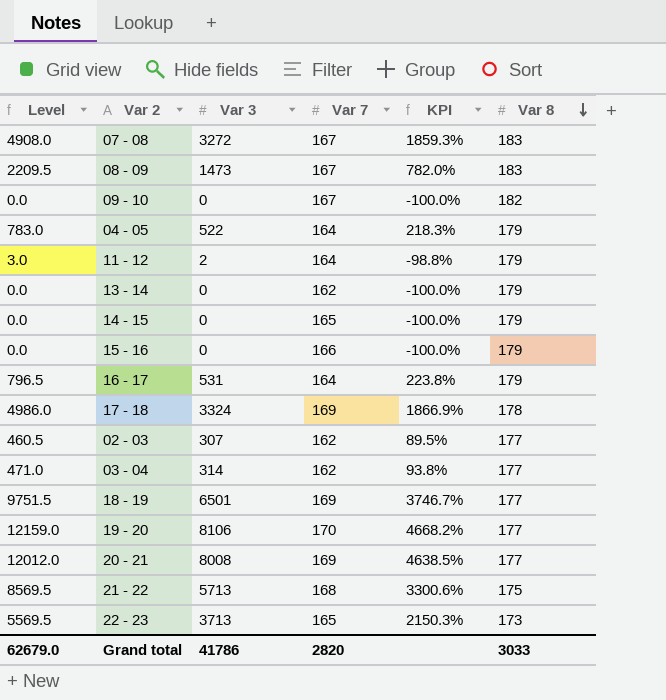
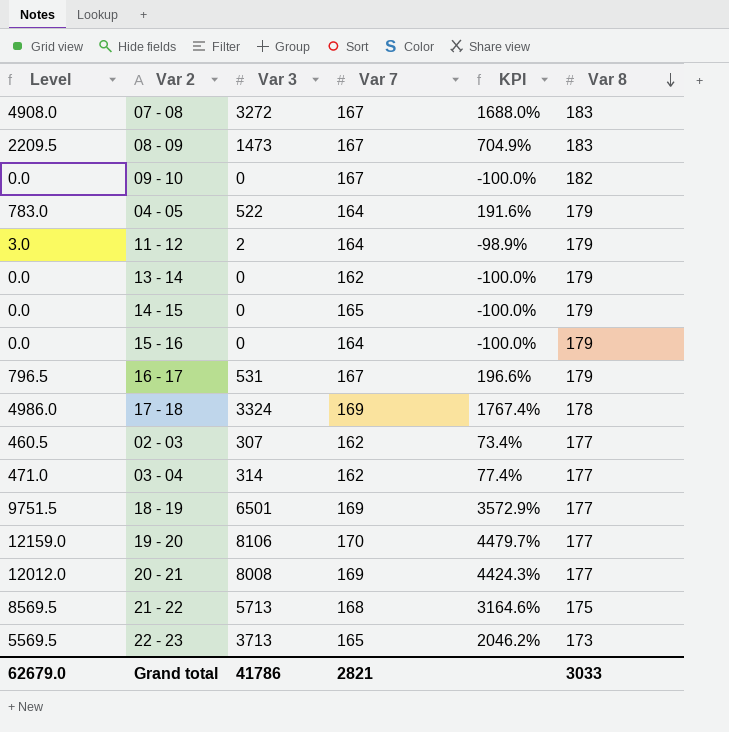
column KPI | formula: ([Var 3] - [Var 7]) / [Var 7] -> ([Var 3] - [Var 8]) / [Var 8]
15 - 16 | Var 7: 166 -> 164
16 - 17 | Var 7: 164 -> 167
Grand total | Var 7: 2820 -> 2821

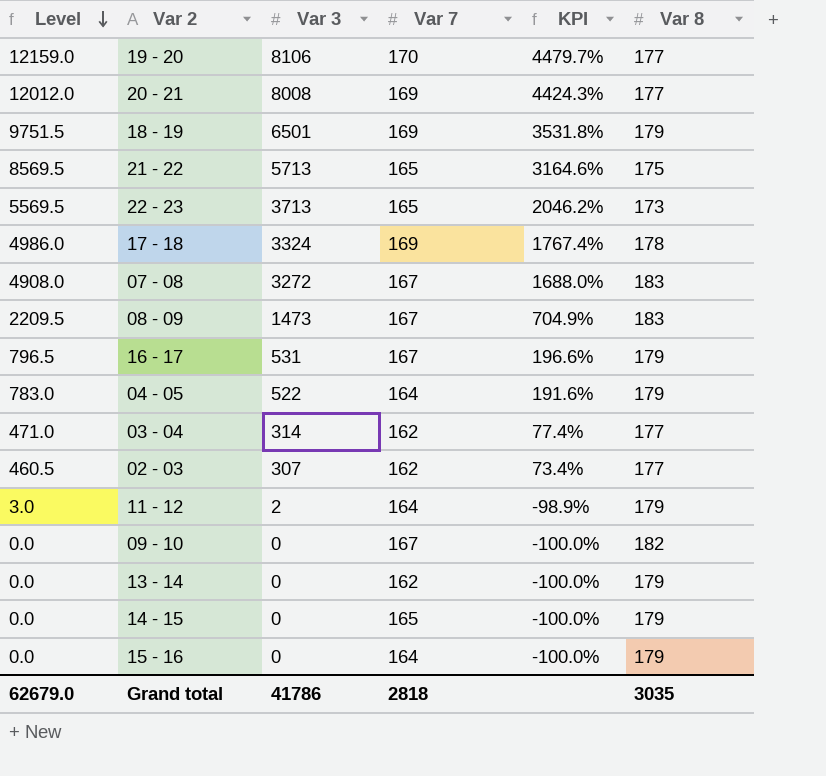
row order: Var 8 descending -> Level descending
18 - 19 | KPI: 3572.9% -> 3531.8%
18 - 19 | Var 8: 177 -> 179
21 - 22 | Var 7: 168 -> 165
Grand total | Var 7: 2821 -> 2818
Grand total | Var 8: 3033 -> 3035

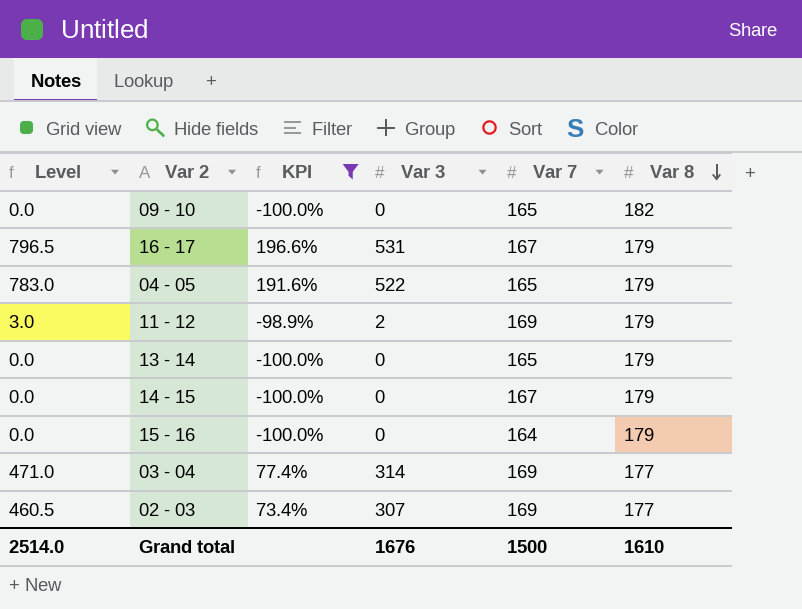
filter: none -> KPI <= 196.6%
row order: Level descending -> Var 8 descending
column KPI | position: 5 -> 3
09 - 10 | Var 7: 167 -> 165
04 - 05 | Var 7: 164 -> 165
11 - 12 | Var 7: 164 -> 169
13 - 14 | Var 7: 162 -> 165
14 - 15 | Var 7: 165 -> 167
03 - 04 | Var 7: 162 -> 169
02 - 03 | Var 7: 162 -> 169
Grand total | Level: 62679.0 -> 2514.0
Grand total | Var 3: 41786 -> 1676
Grand total | Var 7: 2818 -> 1500
Grand total | Var 8: 3035 -> 1610

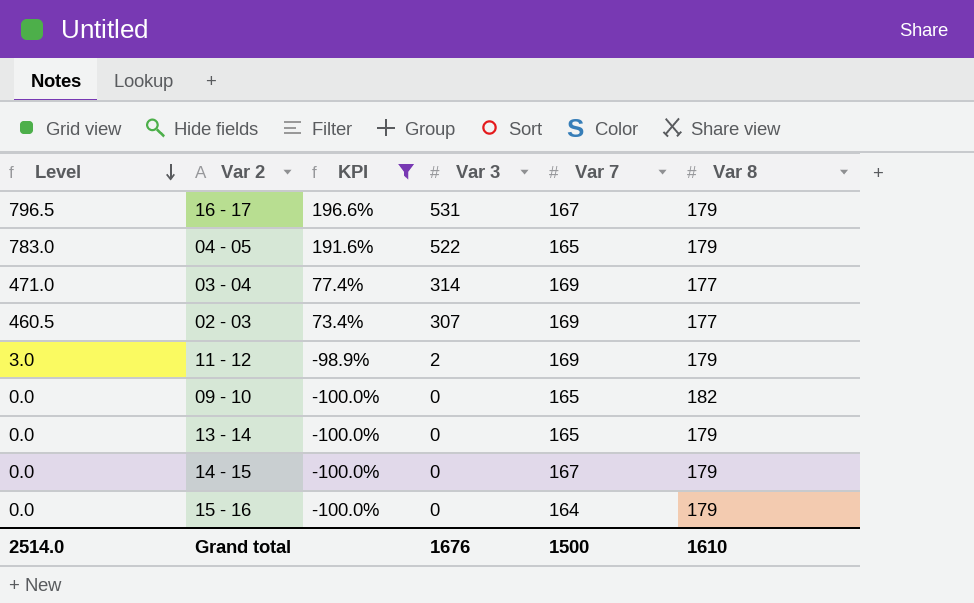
row order: Var 8 descending -> Level descending

